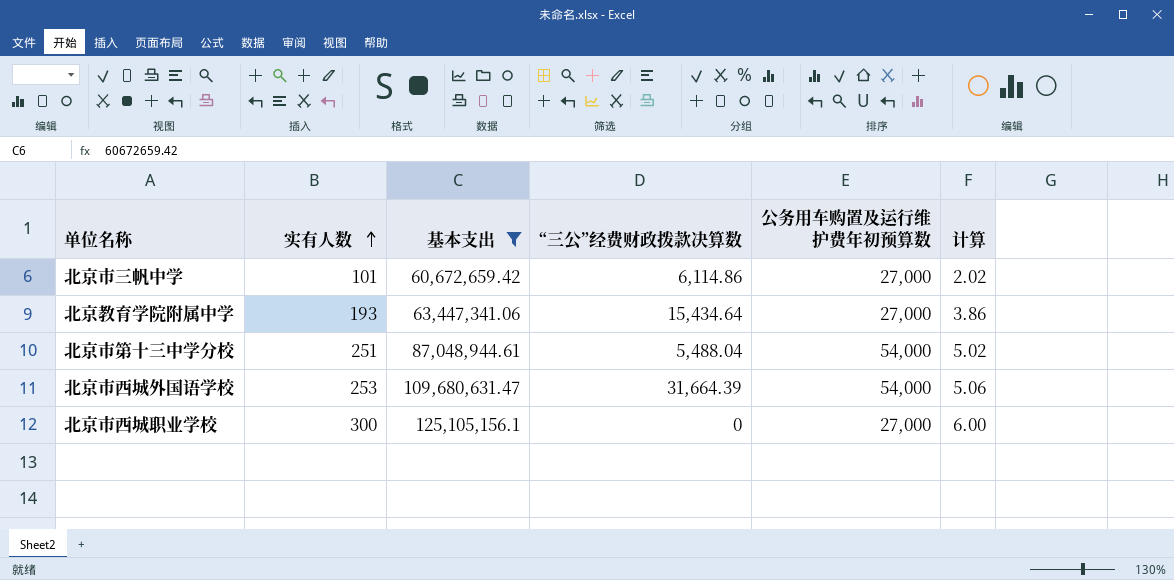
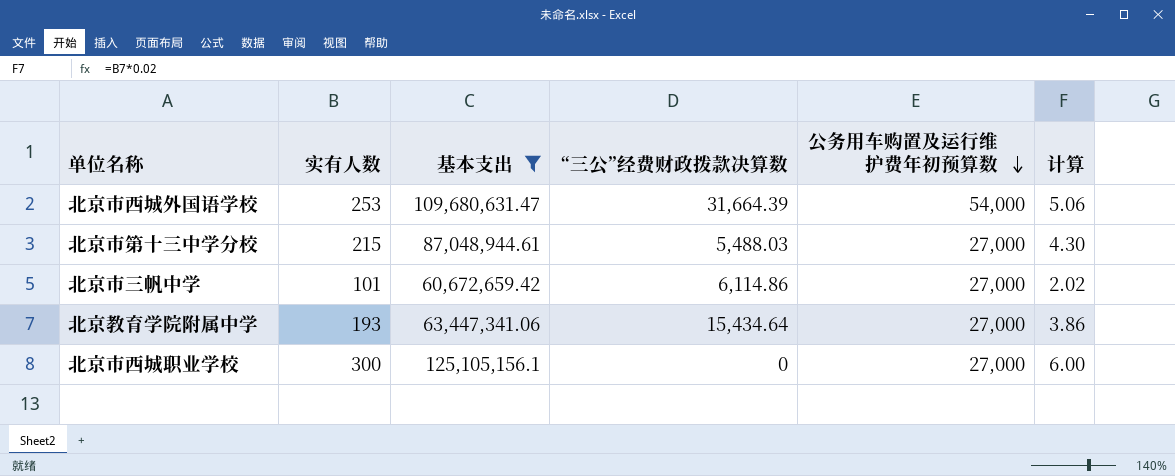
row order: 实有人数 ascending -> 公务用车购置及运行维护费年初预算数 descending
北京市第十三中学分校 | 实有人数: 251 -> 215
北京市第十三中学分校 | “三公”经费财政拨款决算数: 5,488.04 -> 5,488.03
北京市第十三中学分校 | 公务用车购置及运行维护费年初预算数: 54,000 -> 27,000
北京市第十三中学分校 | 计算: 5.02 -> 4.30

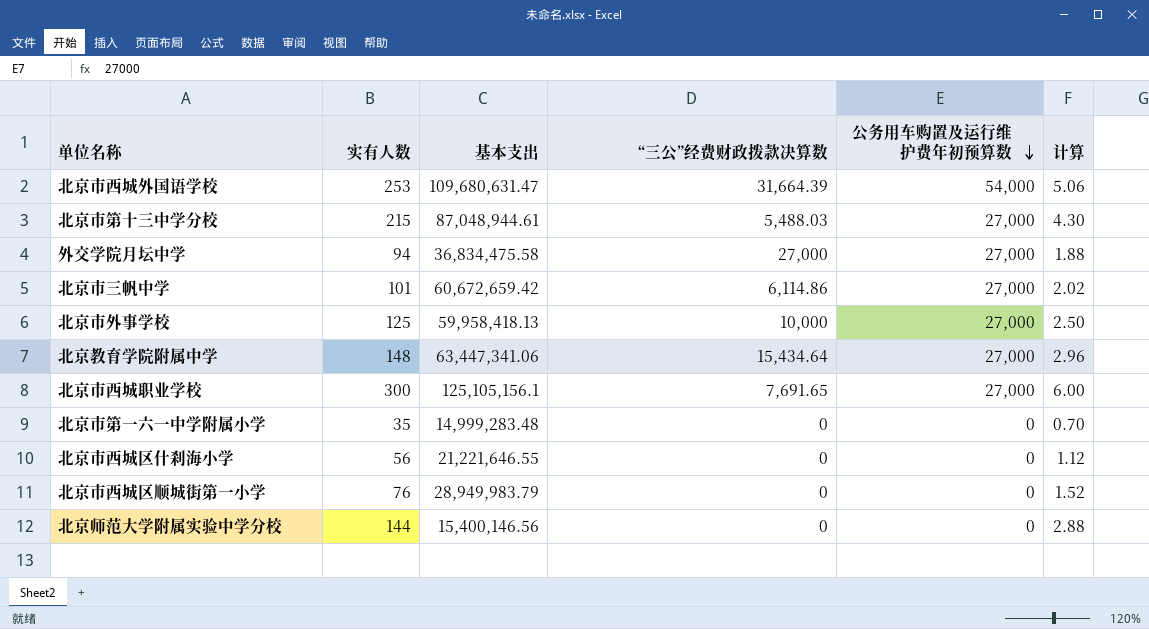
filter: 基本支出 >= 60,672,659.42 -> none
北京教育学院附属中学 | 实有人数: 193 -> 148
北京教育学院附属中学 | 计算: 3.86 -> 2.96
北京市西城职业学校 | “三公”经费财政拨款决算数: 0 -> 7,691.65

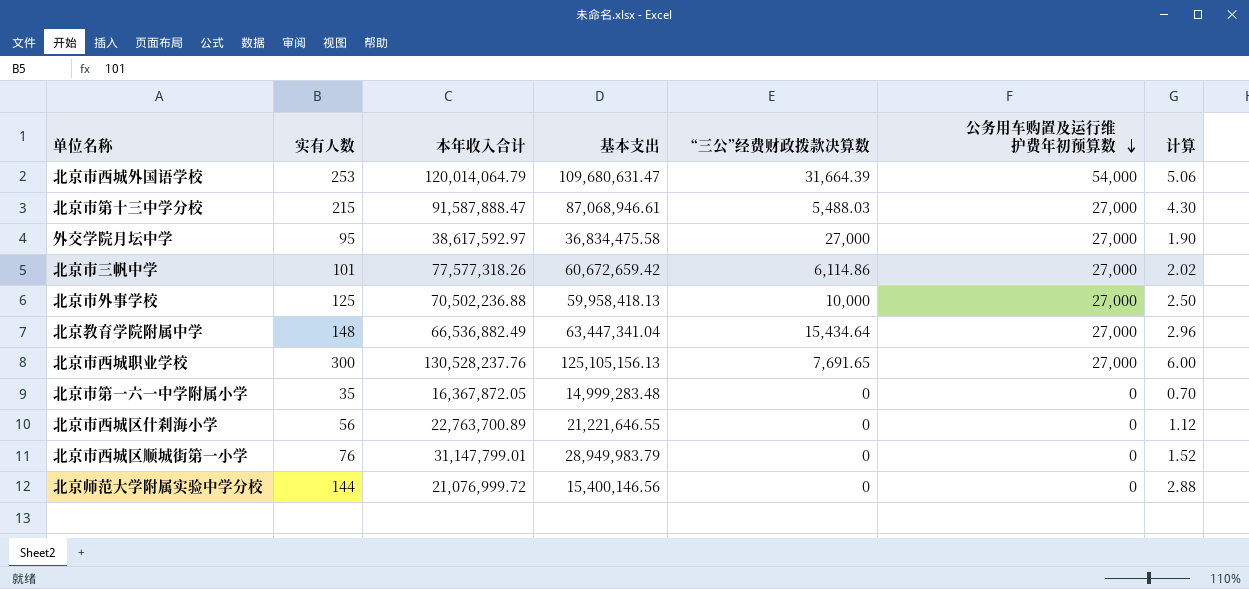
column 本年收入合计 | position: none -> 3
北京市第十三中学分校 | 基本支出: 87,048,944.61 -> 87,068,946.61
外交学院月坛中学 | 实有人数: 94 -> 95
外交学院月坛中学 | 计算: 1.88 -> 1.90
北京教育学院附属中学 | 基本支出: 63,447,341.06 -> 63,447,341.04
北京市西城职业学校 | 基本支出: 125,105,156.1 -> 125,105,156.13

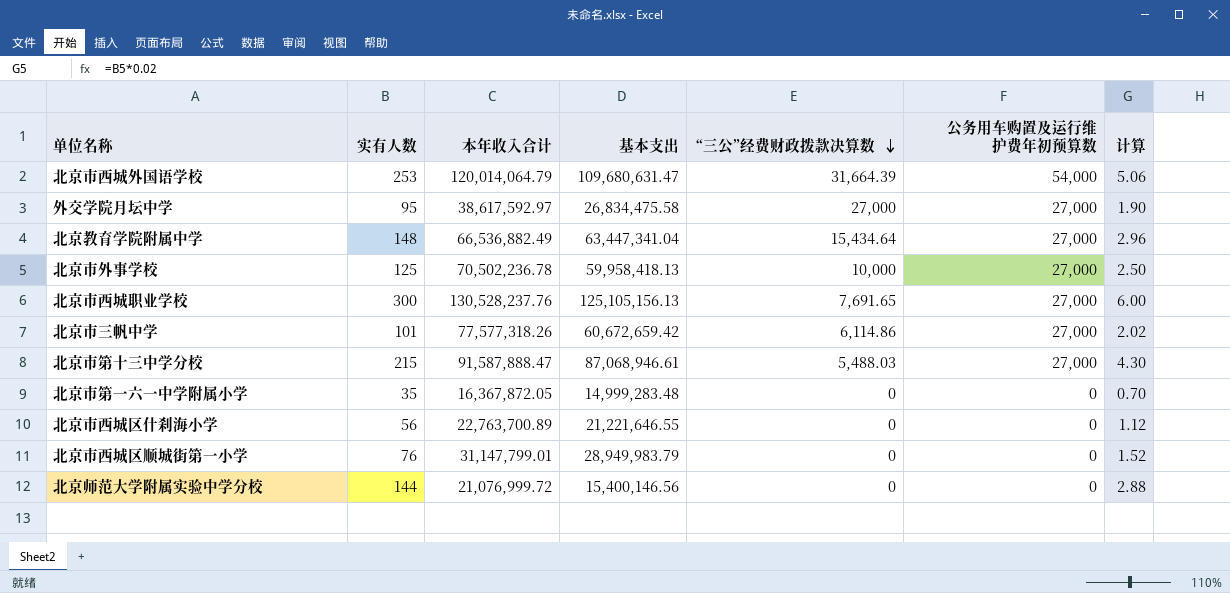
row order: 公务用车购置及运行维护费年初预算数 descending -> “三公”经费财政拨款决算数 descending
外交学院月坛中学 | 基本支出: 36,834,475.58 -> 26,834,475.58
北京市外事学校 | 本年收入合计: 70,502,236.88 -> 70,502,236.78

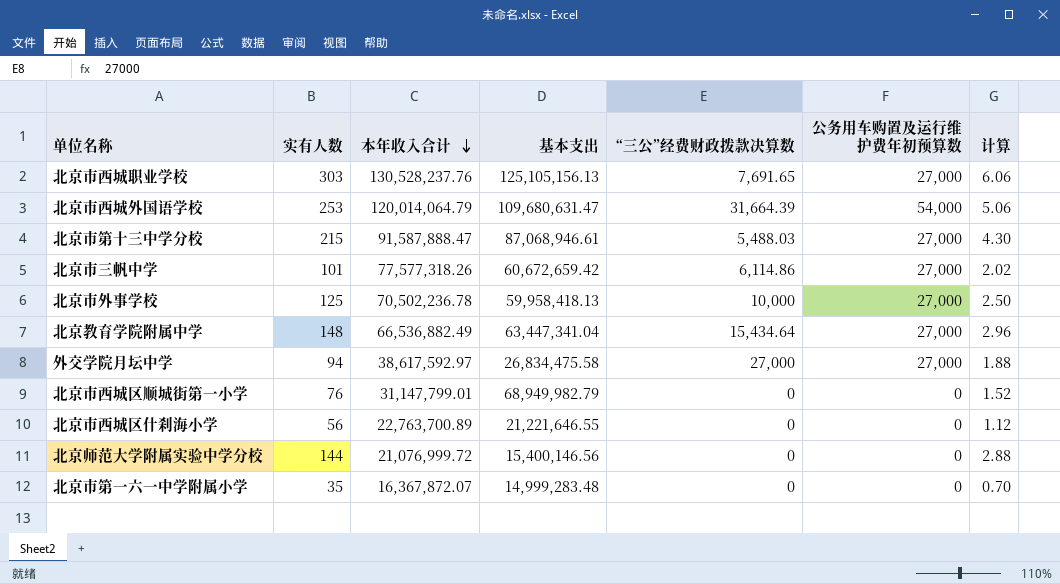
row order: “三公”经费财政拨款决算数 descending -> 本年收入合计 descending
北京市西城职业学校 | 实有人数: 300 -> 303
北京市西城职业学校 | 计算: 6.00 -> 6.06
外交学院月坛中学 | 实有人数: 95 -> 94
外交学院月坛中学 | 计算: 1.90 -> 1.88
北京市西城区顺城街第一小学 | 基本支出: 28,949,983.79 -> 68,949,982.79
北京市第一六一中学附属小学 | 本年收入合计: 16,367,872.05 -> 16,367,872.07

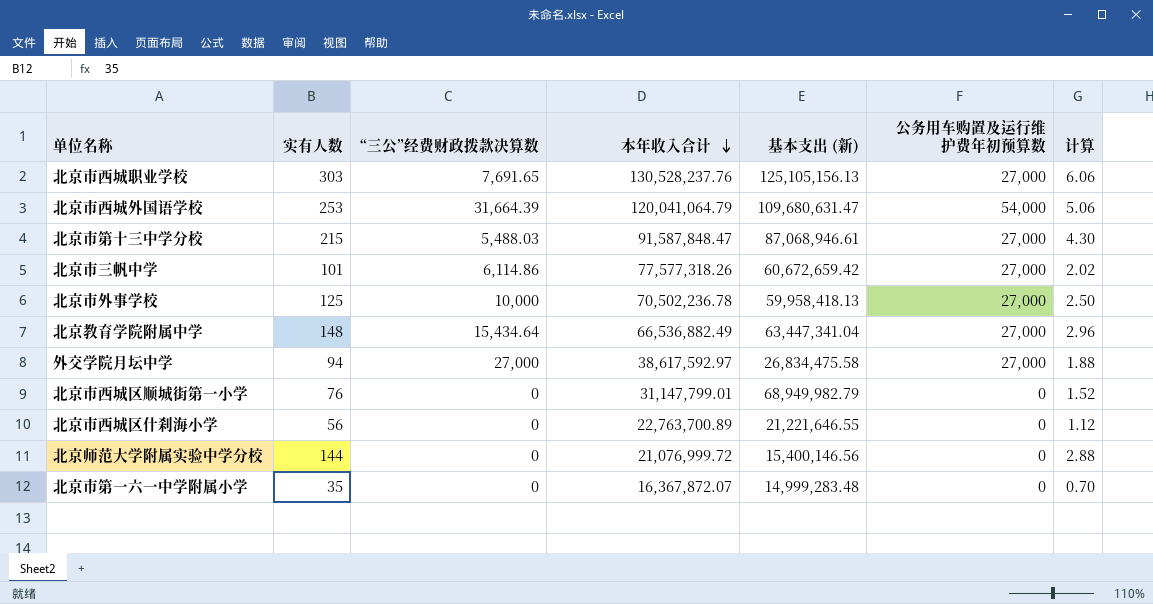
column “三公”经费财政拨款决算数 | position: 5 -> 3
column name: 基本支出 -> 基本支出 (新)
北京市西城外国语学校 | 本年收入合计: 120,014,064.79 -> 120,041,064.79
北京市第十三中学分校 | 本年收入合计: 91,587,888.47 -> 91,587,848.47

